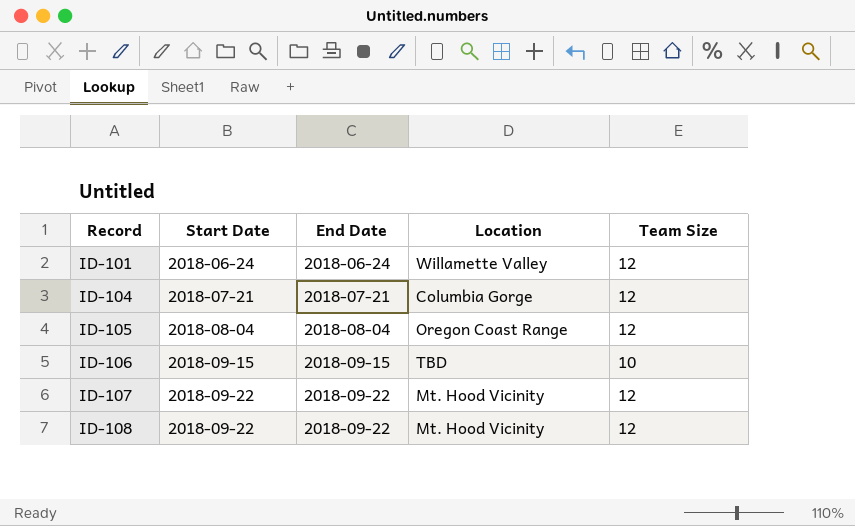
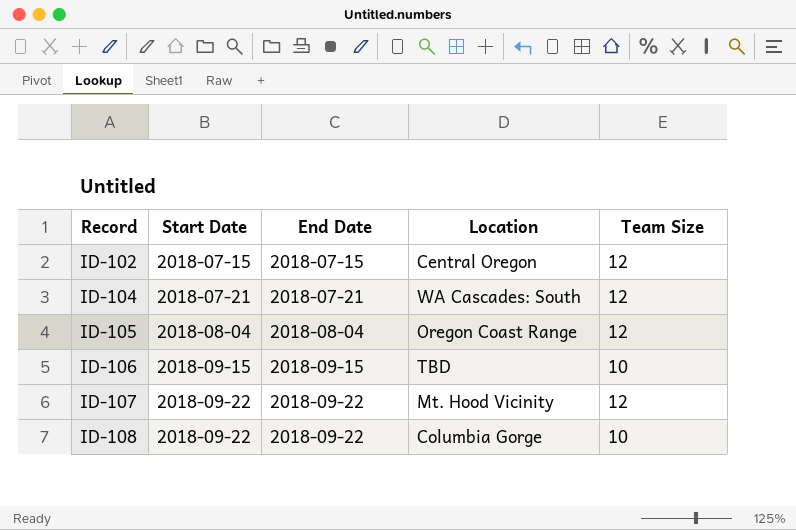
row ID-101: 2018-06-24 | 2018-06-24 | Willamette Valley | 12 -> none
row ID-102: none -> 2018-07-15 | 2018-07-15 | Central Oregon | 12
ID-104 | Location: Columbia Gorge -> WA Cascades: South
ID-108 | Location: Mt. Hood Vicinity -> Columbia Gorge
ID-108 | Team Size: 12 -> 10

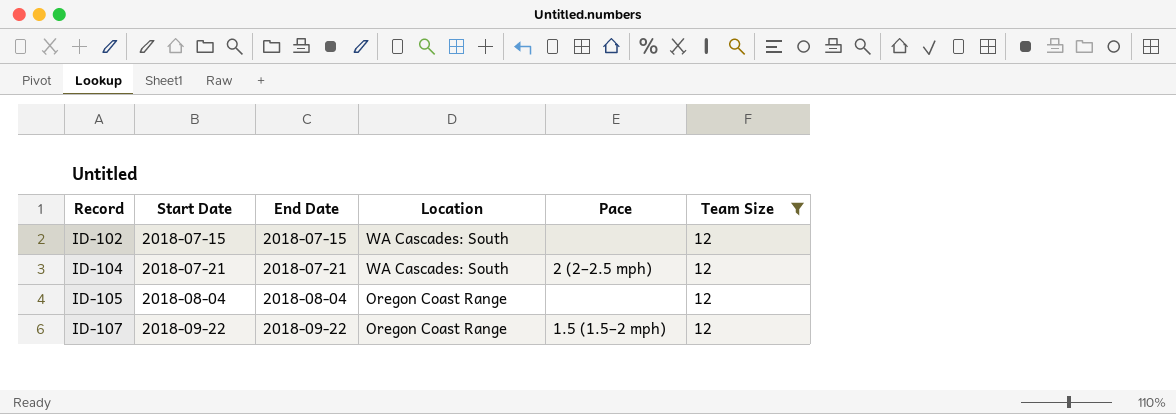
filter: none -> Team Size = 12
column Pace | position: none -> 5
ID-102 | Location: Central Oregon -> WA Cascades: South
ID-107 | Location: Mt. Hood Vicinity -> Oregon Coast Range

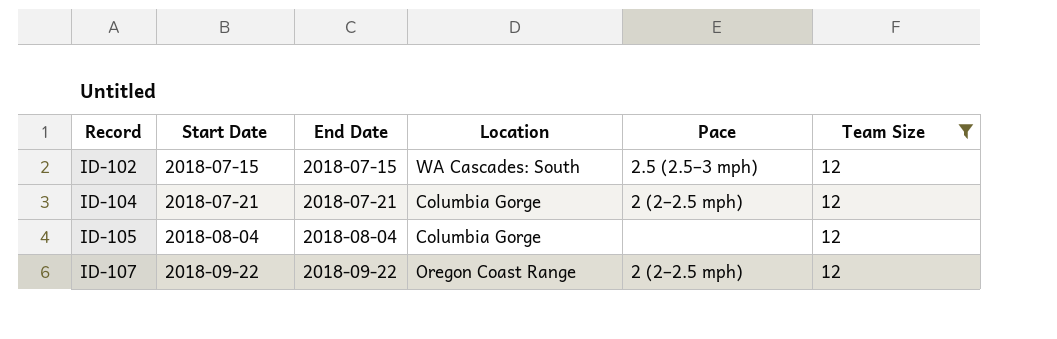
ID-102 | Pace: none -> 2.5 (2.5–3 mph)
ID-104 | Location: WA Cascades: South -> Columbia Gorge
ID-105 | Location: Oregon Coast Range -> Columbia Gorge
ID-107 | Pace: 1.5 (1.5–2 mph) -> 2 (2–2.5 mph)

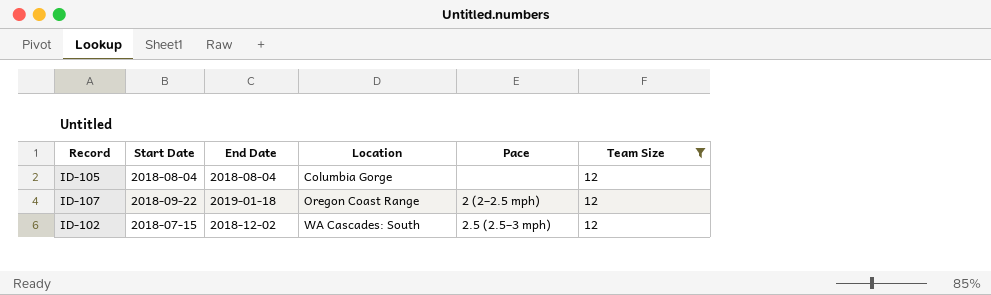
row order: Record ascending -> Location ascending
row ID-104: 2018-07-21 | 2018-07-21 | Columbia Gorge | 2 (2–2.5 mph) | 12 -> none
ID-107 | End Date: 2018-09-22 -> 2019-01-18
ID-102 | End Date: 2018-07-15 -> 2018-12-02

